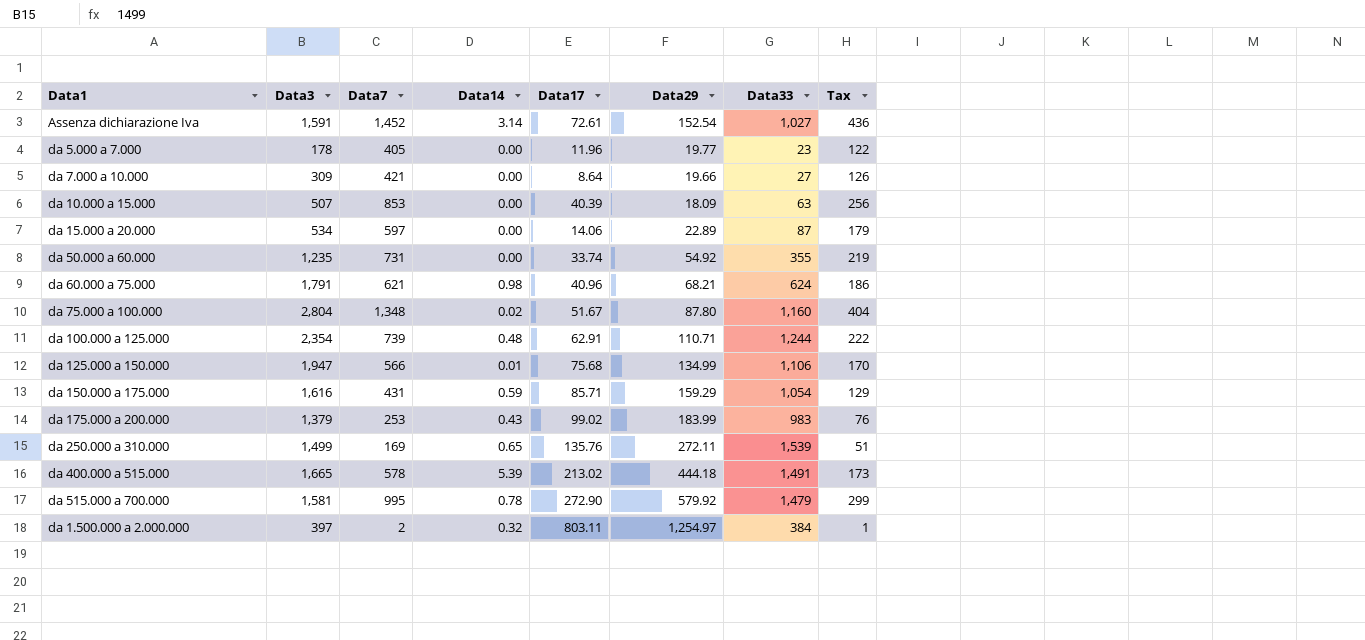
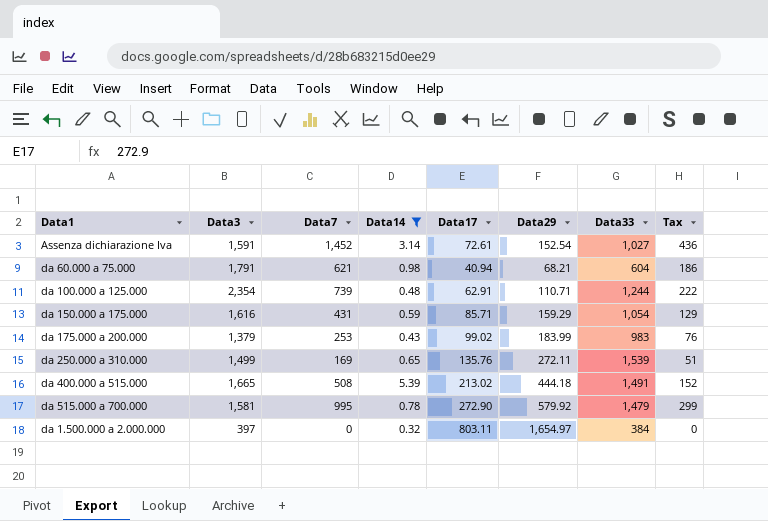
filter: none -> Data14 >= 0.32
da 60.000 a 75.000 | Data17: 40.96 -> 40.94
da 60.000 a 75.000 | Data33: 624 -> 604
da 400.000 a 515.000 | Data7: 578 -> 508
da 400.000 a 515.000 | Tax: 173 -> 152
da 1.500.000 a 2.000.000 | Data7: 2 -> 0
da 1.500.000 a 2.000.000 | Data29: 1,254.97 -> 1,654.97
da 1.500.000 a 2.000.000 | Tax: 1 -> 0

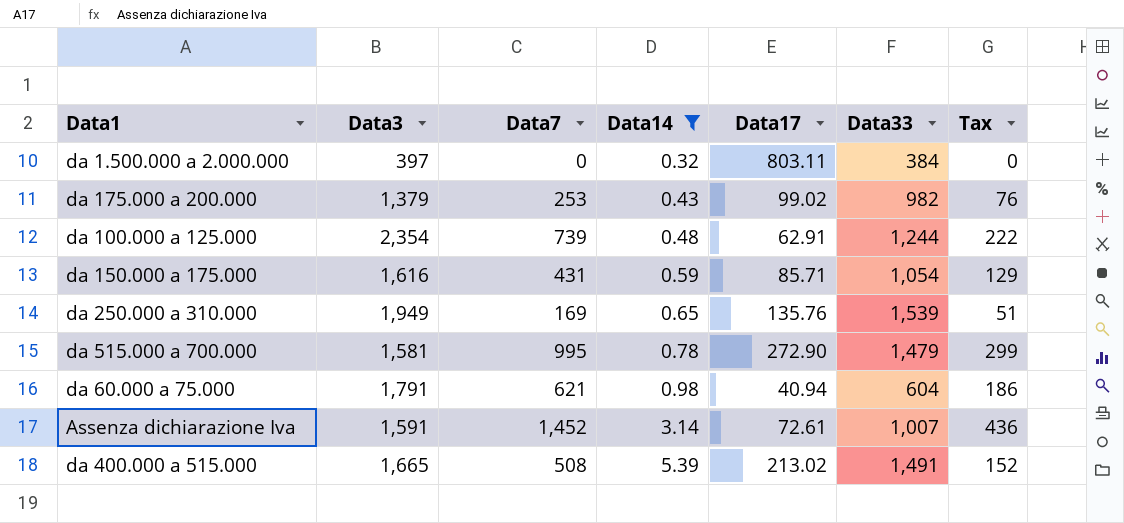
row order: none -> Data14 ascending
column Data29 | position: 6 -> none
da 175.000 a 200.000 | Data33: 983 -> 982
da 250.000 a 310.000 | Data3: 1,499 -> 1,949
Assenza dichiarazione Iva | Data33: 1,027 -> 1,007

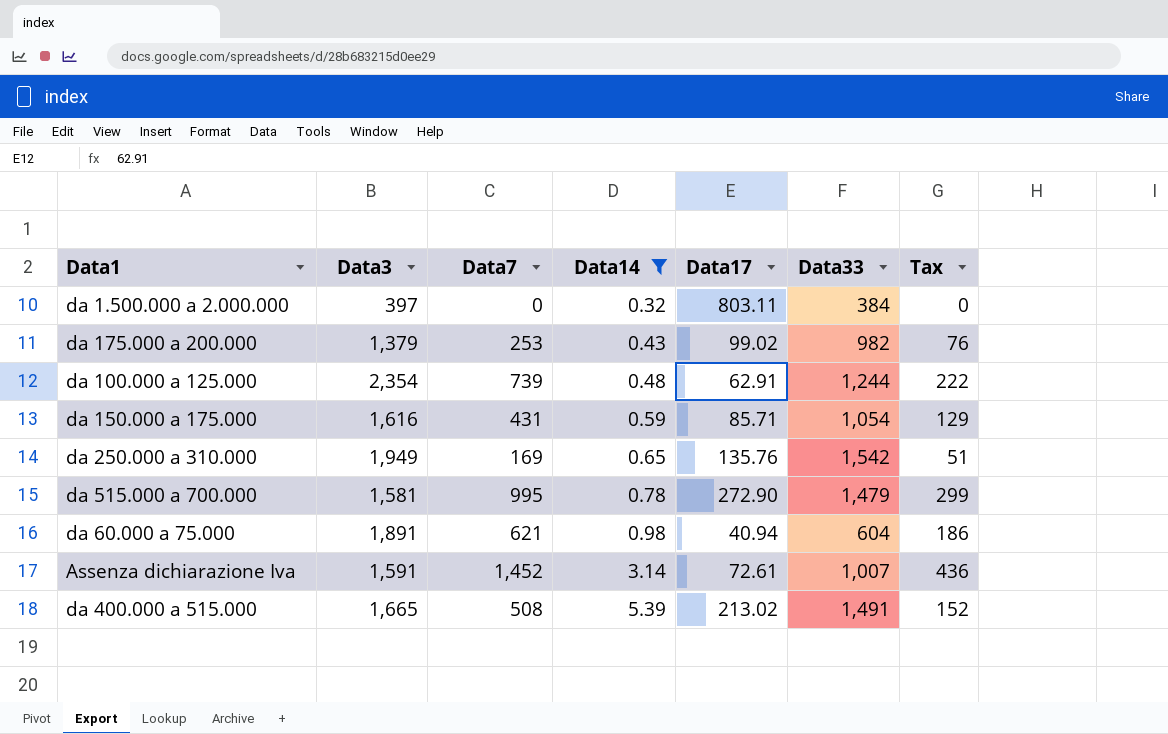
da 250.000 a 310.000 | Data33: 1,539 -> 1,542
da 60.000 a 75.000 | Data3: 1,791 -> 1,891

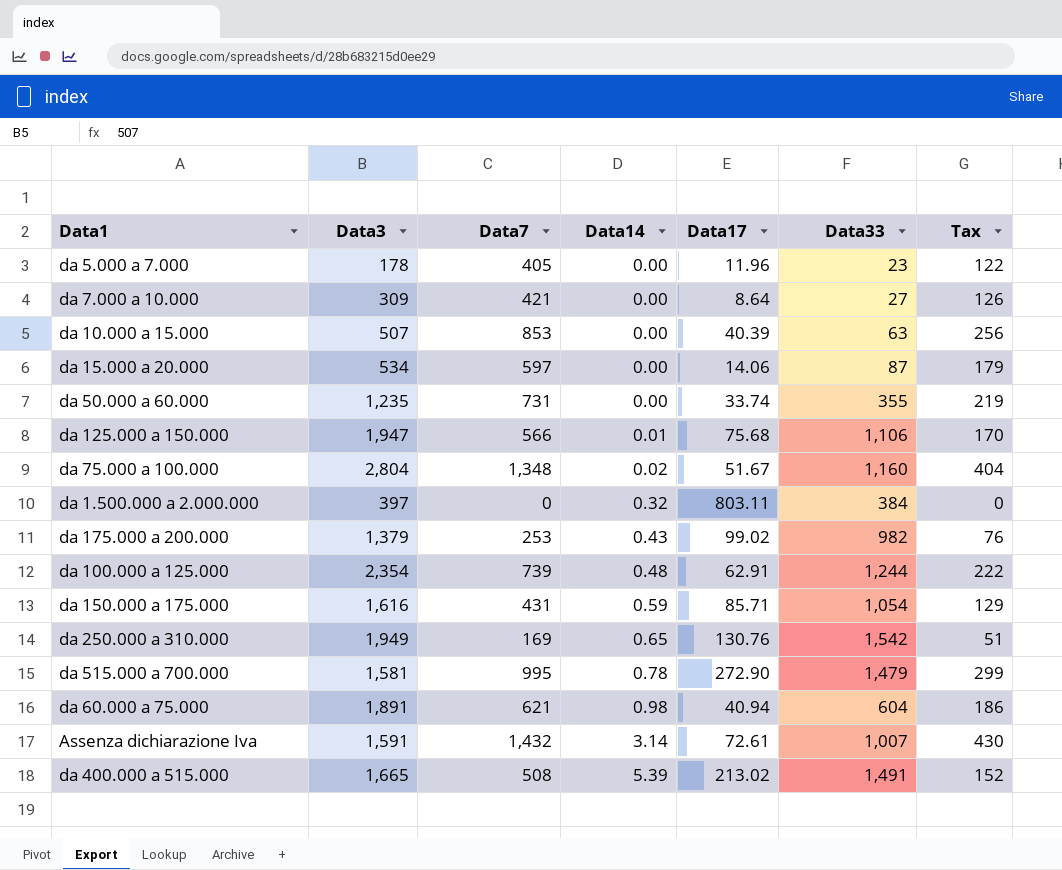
filter: Data14 >= 0.32 -> none
da 250.000 a 310.000 | Data17: 135.76 -> 130.76
Assenza dichiarazione Iva | Data7: 1,452 -> 1,432
Assenza dichiarazione Iva | Tax: 436 -> 430

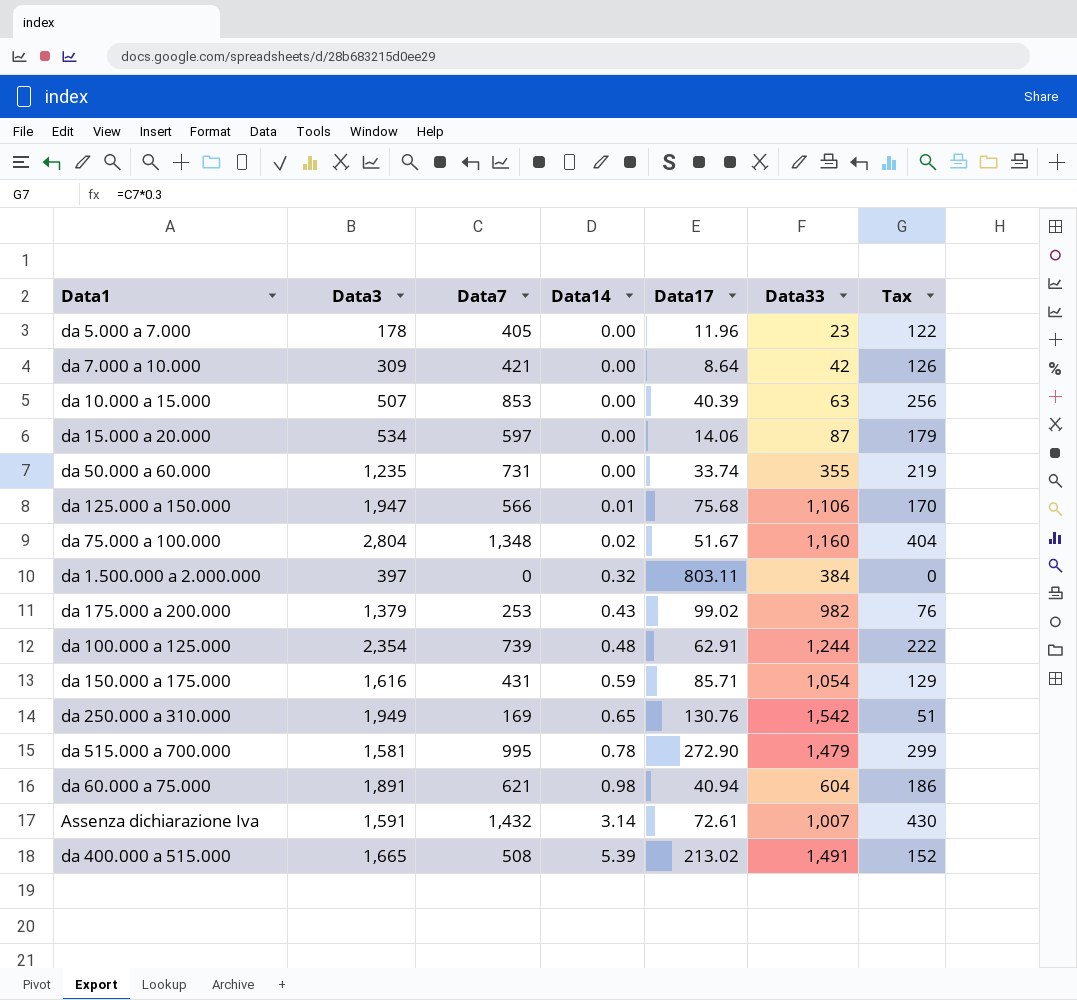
da 7.000 a 10.000 | Data33: 27 -> 42

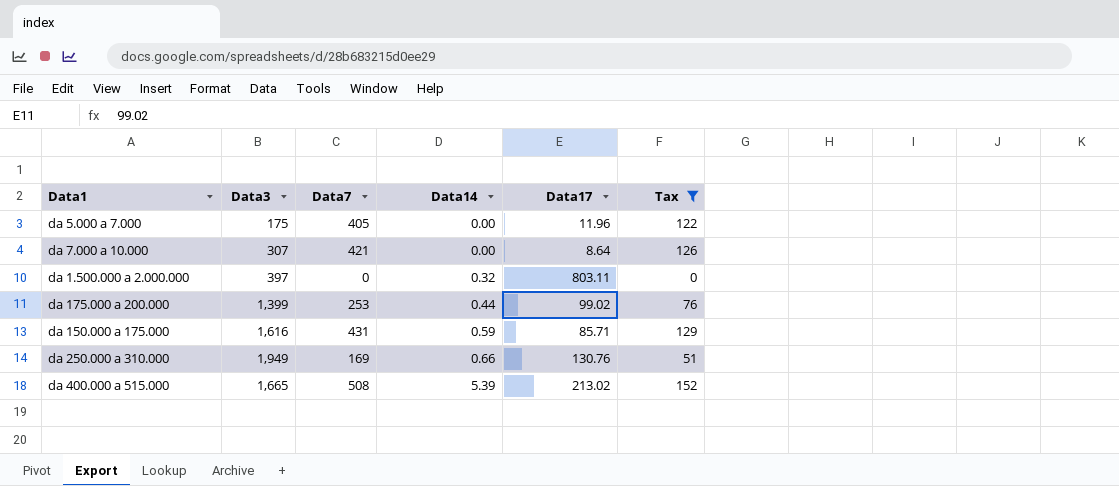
filter: none -> Tax <= 152
column Data33 | position: 6 -> none
da 5.000 a 7.000 | Data3: 178 -> 175
da 7.000 a 10.000 | Data3: 309 -> 307
da 175.000 a 200.000 | Data3: 1,379 -> 1,399
da 175.000 a 200.000 | Data14: 0.43 -> 0.44
da 250.000 a 310.000 | Data14: 0.65 -> 0.66

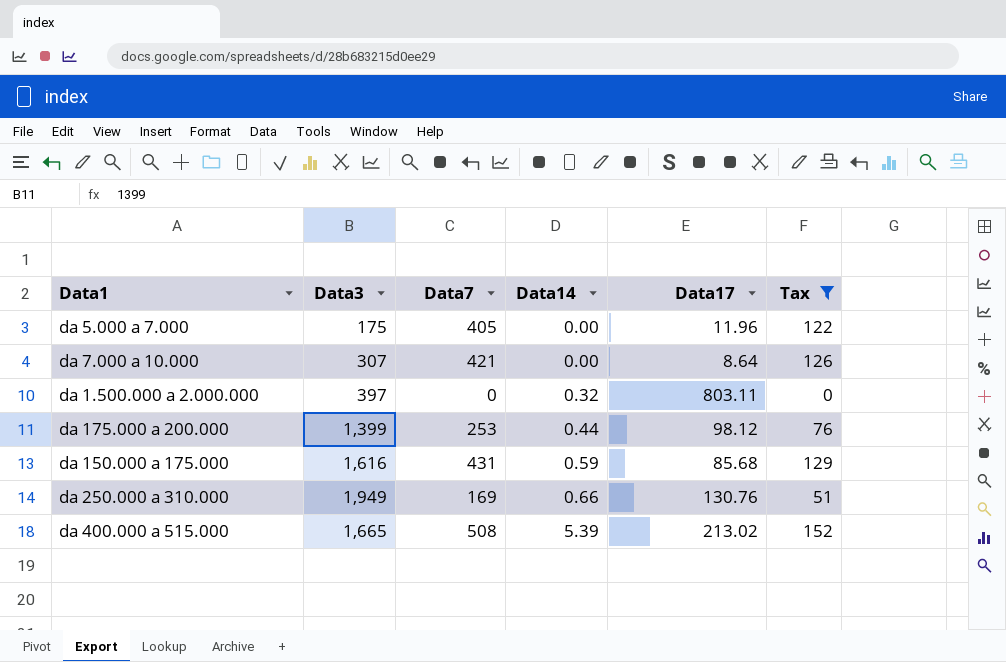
da 175.000 a 200.000 | Data17: 99.02 -> 98.12
da 150.000 a 175.000 | Data17: 85.71 -> 85.68

